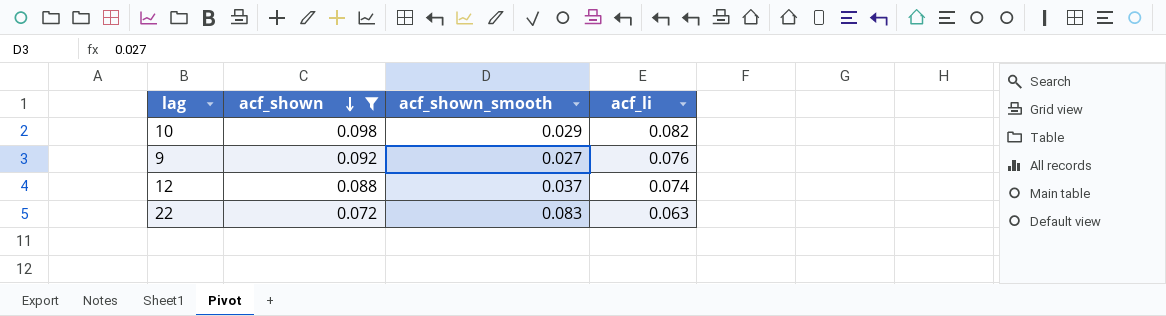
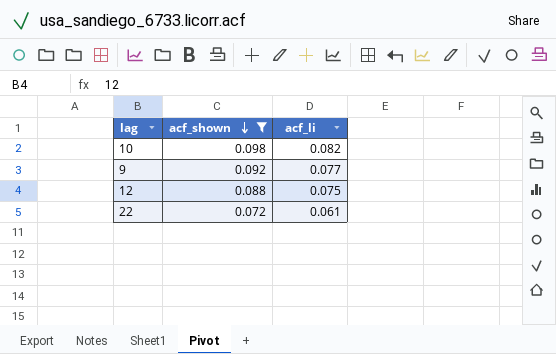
column acf_shown_smooth | position: 3 -> none
9 | acf_li: 0.076 -> 0.077
12 | acf_li: 0.074 -> 0.075
22 | acf_li: 0.063 -> 0.061

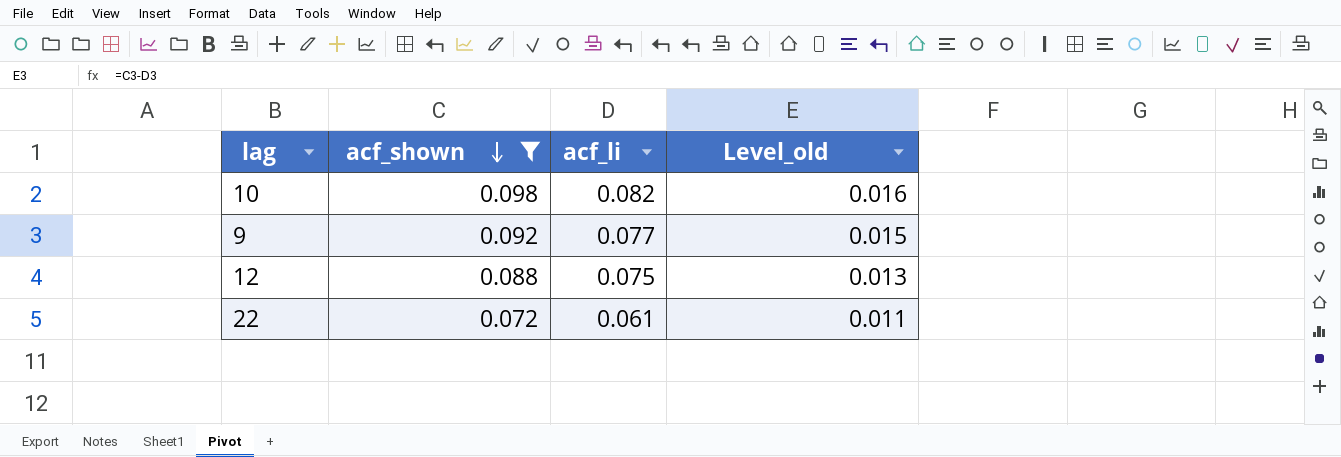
column Level_old | formula: none -> [acf_shown] - [acf_li]

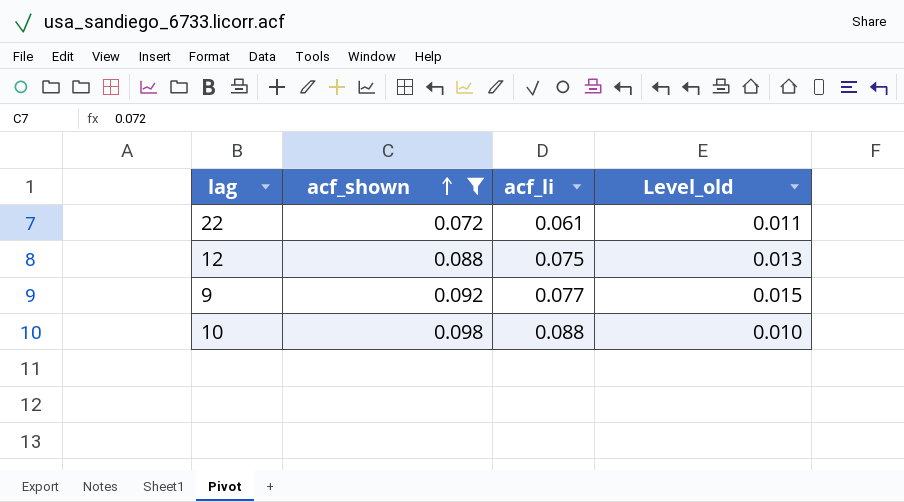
row order: acf_shown descending -> acf_shown ascending
10 | acf_li: 0.082 -> 0.088
10 | Level_old: 0.016 -> 0.010

